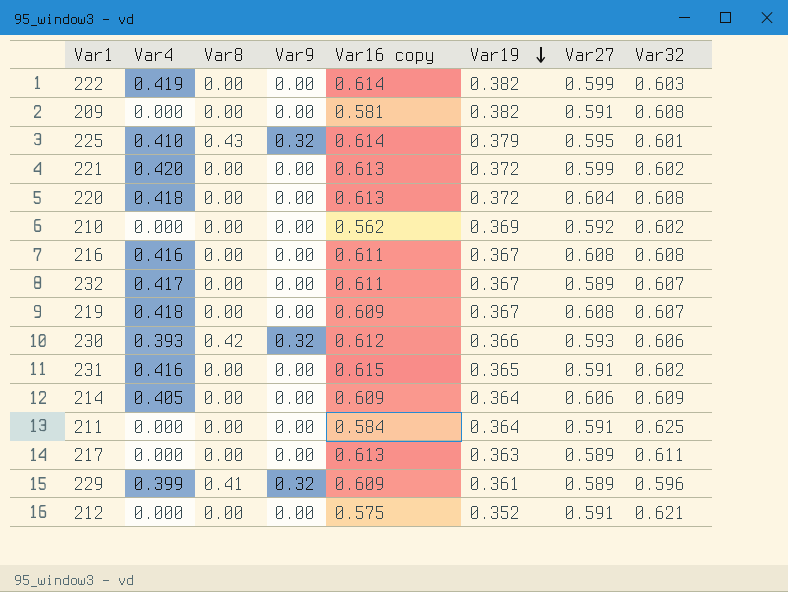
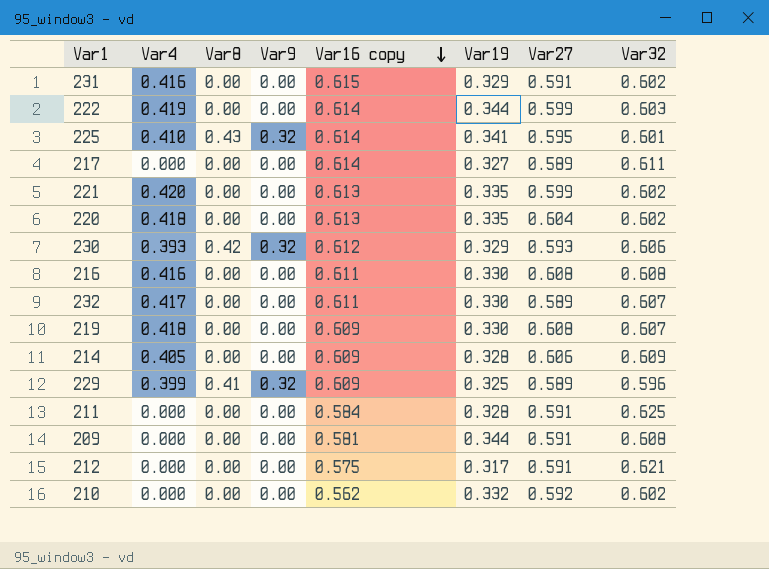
row order: Var19 descending -> Var16 copy descending
231 | Var19: 0.365 -> 0.329
222 | Var19: 0.382 -> 0.344
225 | Var19: 0.379 -> 0.341
217 | Var16 copy: 0.613 -> 0.614
217 | Var19: 0.363 -> 0.327
221 | Var19: 0.372 -> 0.335
220 | Var19: 0.372 -> 0.335
220 | Var32: 0.608 -> 0.602
230 | Var19: 0.366 -> 0.329
216 | Var19: 0.367 -> 0.330
232 | Var19: 0.367 -> 0.330
219 | Var19: 0.367 -> 0.330
214 | Var19: 0.364 -> 0.328
229 | Var19: 0.361 -> 0.325
211 | Var19: 0.364 -> 0.328
209 | Var19: 0.382 -> 0.344
212 | Var19: 0.352 -> 0.317
210 | Var19: 0.369 -> 0.332

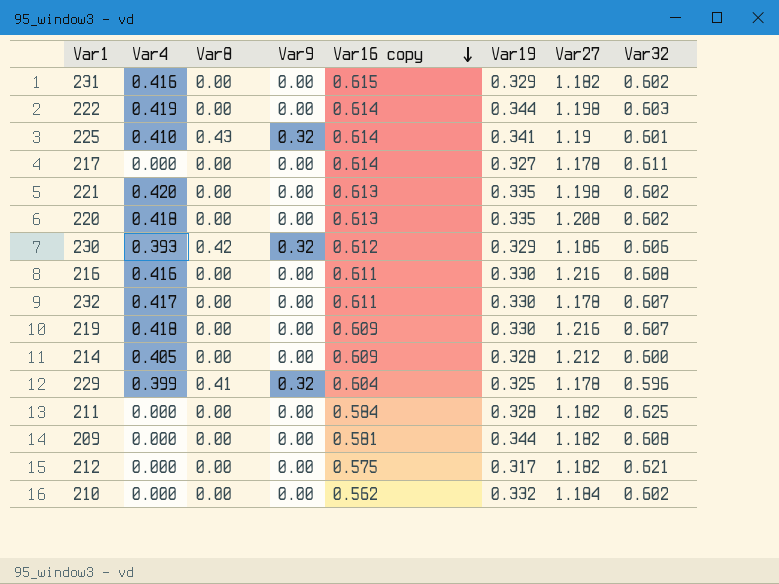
231 | Var27: 0.591 -> 1.182
222 | Var27: 0.599 -> 1.198
225 | Var27: 0.595 -> 1.19
217 | Var27: 0.589 -> 1.178
221 | Var27: 0.599 -> 1.198
220 | Var27: 0.604 -> 1.208
230 | Var27: 0.593 -> 1.186
216 | Var27: 0.608 -> 1.216
232 | Var27: 0.589 -> 1.178
219 | Var27: 0.608 -> 1.216
214 | Var27: 0.606 -> 1.212
214 | Var32: 0.609 -> 0.600
229 | Var16 copy: 0.609 -> 0.604
229 | Var27: 0.589 -> 1.178
211 | Var27: 0.591 -> 1.182
209 | Var27: 0.591 -> 1.182
212 | Var27: 0.591 -> 1.182
210 | Var27: 0.592 -> 1.184

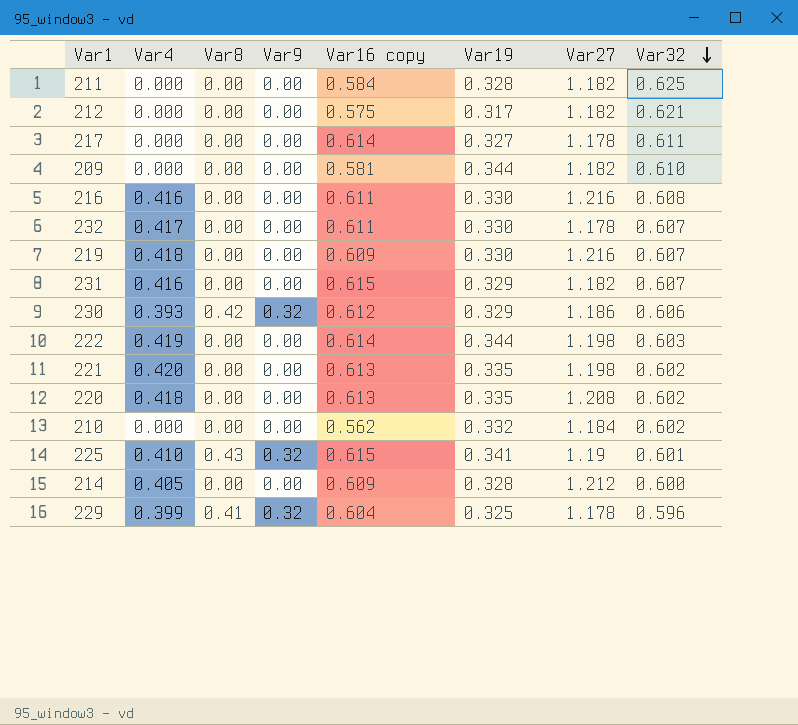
row order: Var16 copy descending -> Var32 descending
209 | Var32: 0.608 -> 0.610
231 | Var32: 0.602 -> 0.607
225 | Var16 copy: 0.614 -> 0.615

